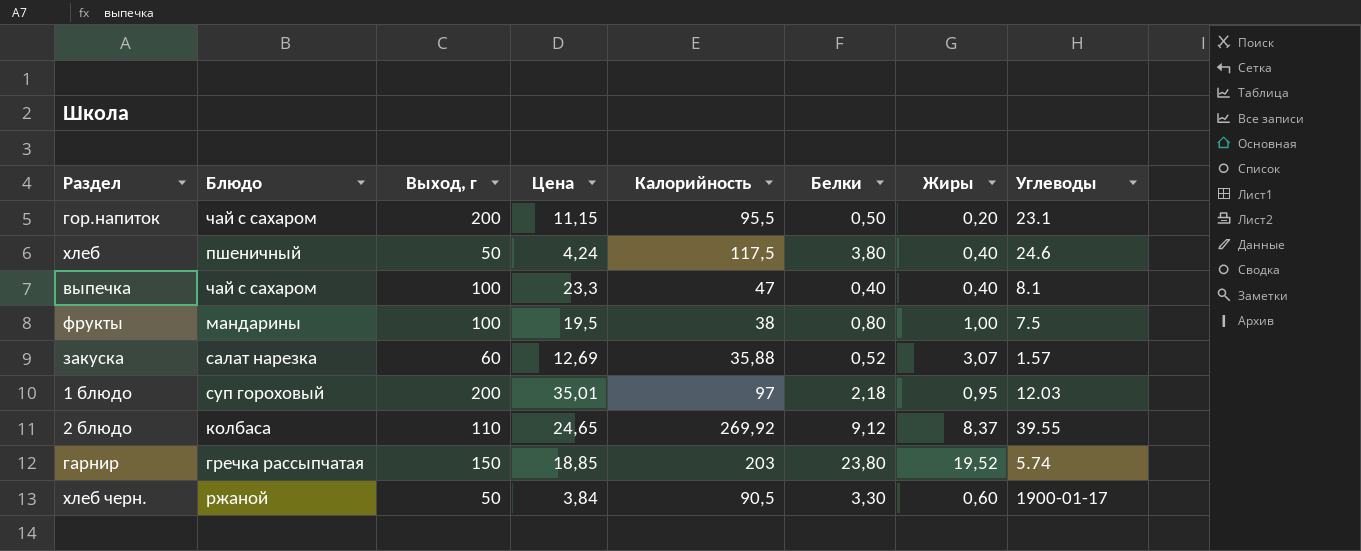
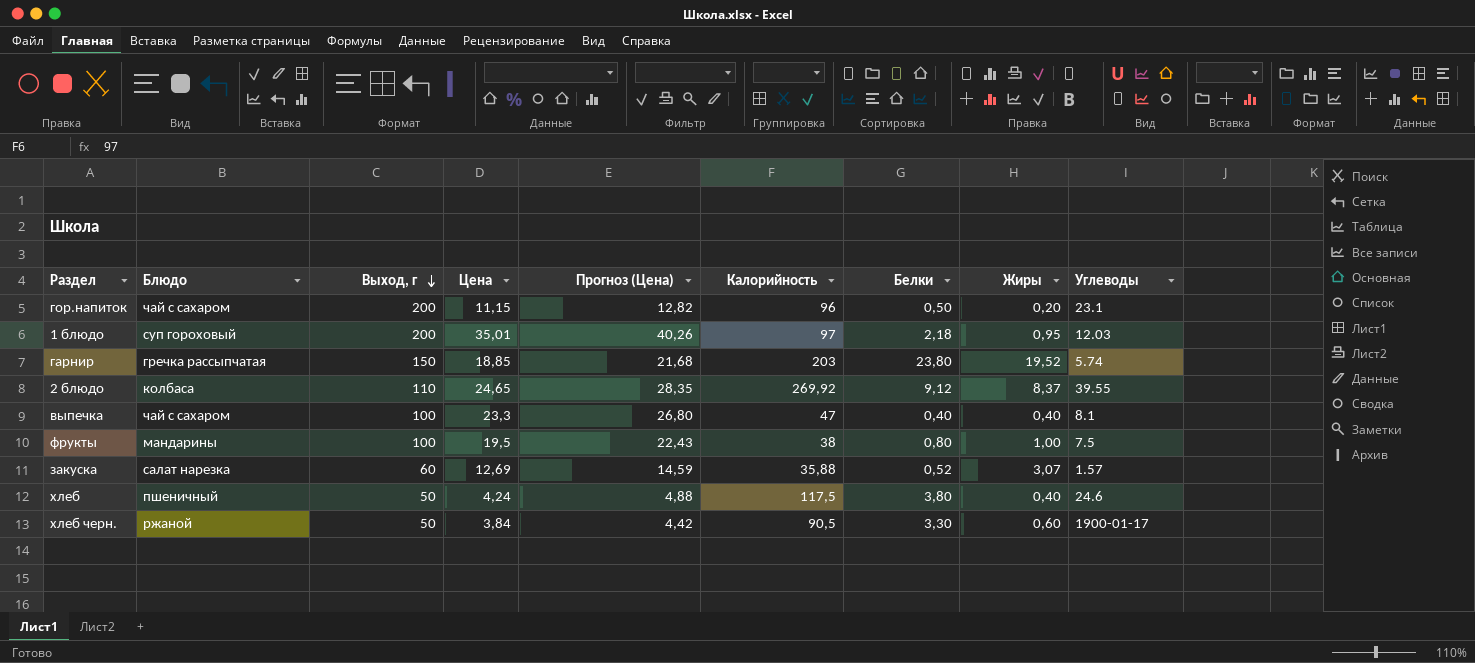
row order: none -> Выход, г descending
column Прогноз (Цена) | formula: none -> [Цена] * 1,15
гор.напиток | Калорийность: 95,5 -> 96

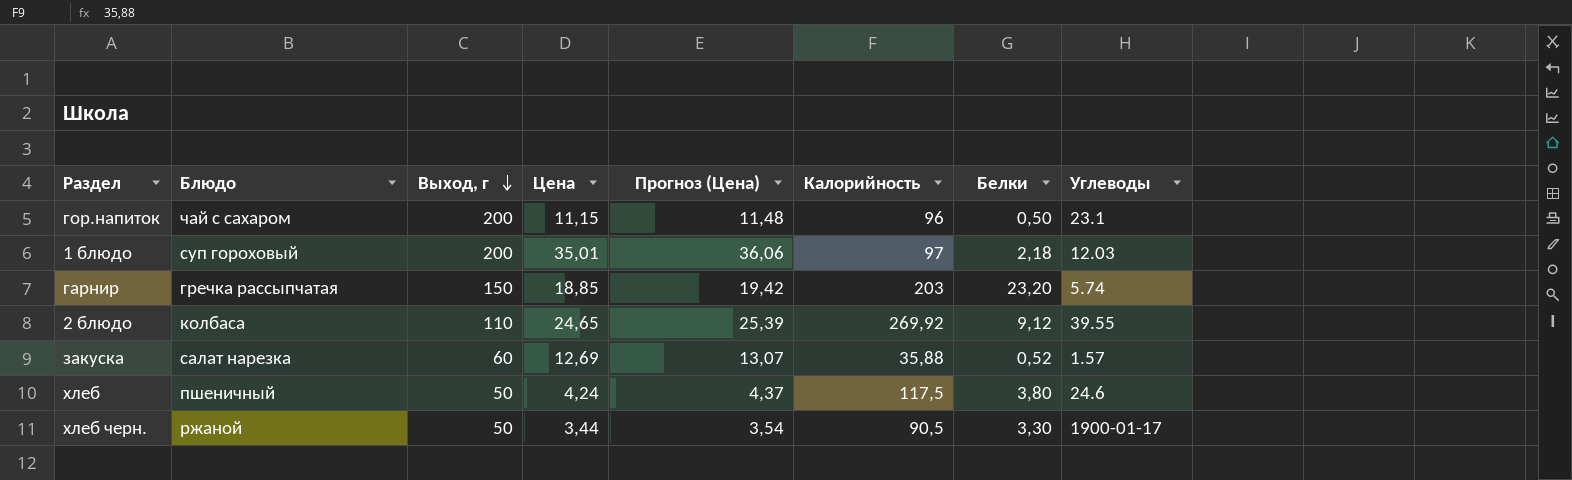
column Жиры | position: 8 -> none
column Прогноз (Цена) | formula: [Цена] * 1,15 -> [Цена] * 1,03
row выпечка: чай с сахаром | 100 | 23,3 | 26,80 | 47 | 0,40 | 0,40 | 8.1 -> none
row фрукты: мандарины | 100 | 19,5 | 22,43 | 38 | 0,80 | 1,00 | 7.5 -> none
гарнир | Белки: 23,80 -> 23,20
хлеб черн. | Цена: 3,84 -> 3,44

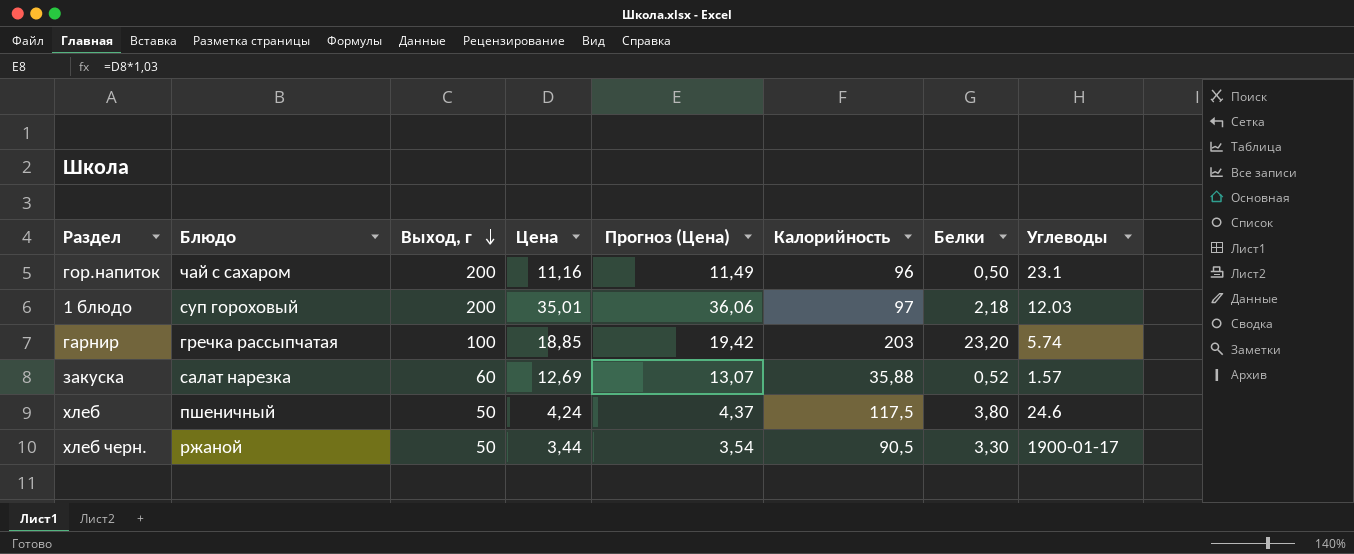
row 2 блюдо: колбаса | 110 | 24,65 | 25,39 | 269,92 | 9,12 | 39.55 -> none
гор.напиток | Цена: 11,15 -> 11,16
гор.напиток | Прогноз (Цена): 11,48 -> 11,49
гарнир | Выход, г: 150 -> 100

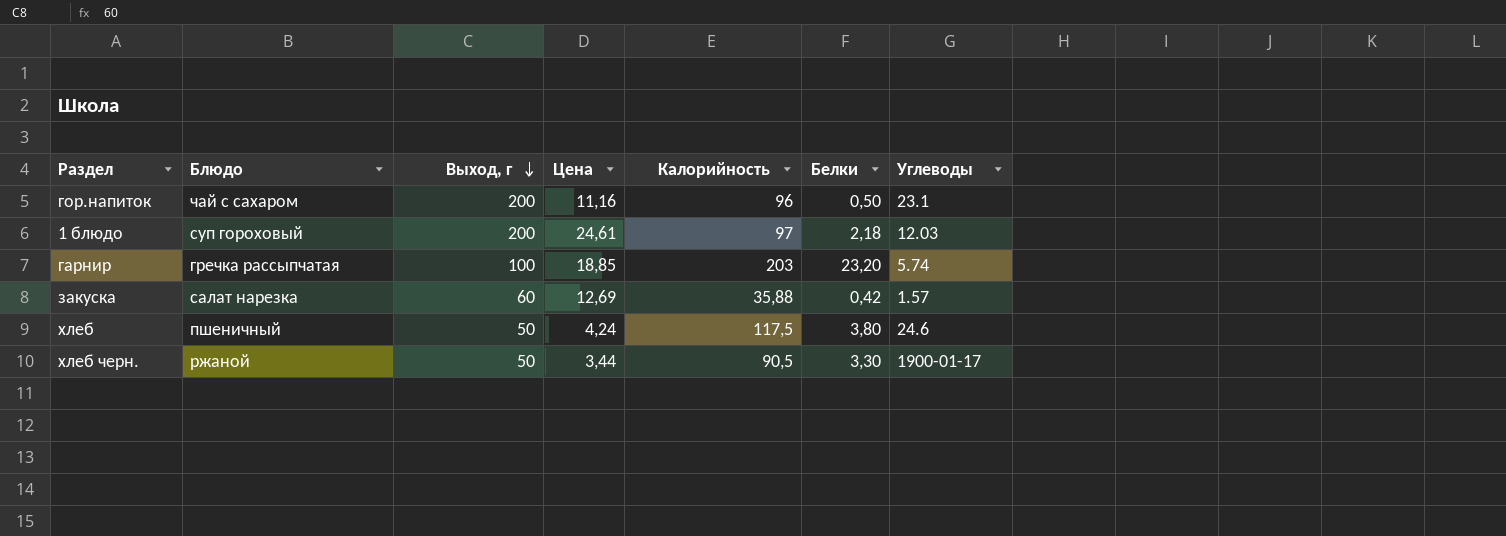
column Прогноз (Цена) | formula: [Цена] * 1,03 -> none
1 блюдо | Цена: 35,01 -> 24,61
закуска | Белки: 0,52 -> 0,42

